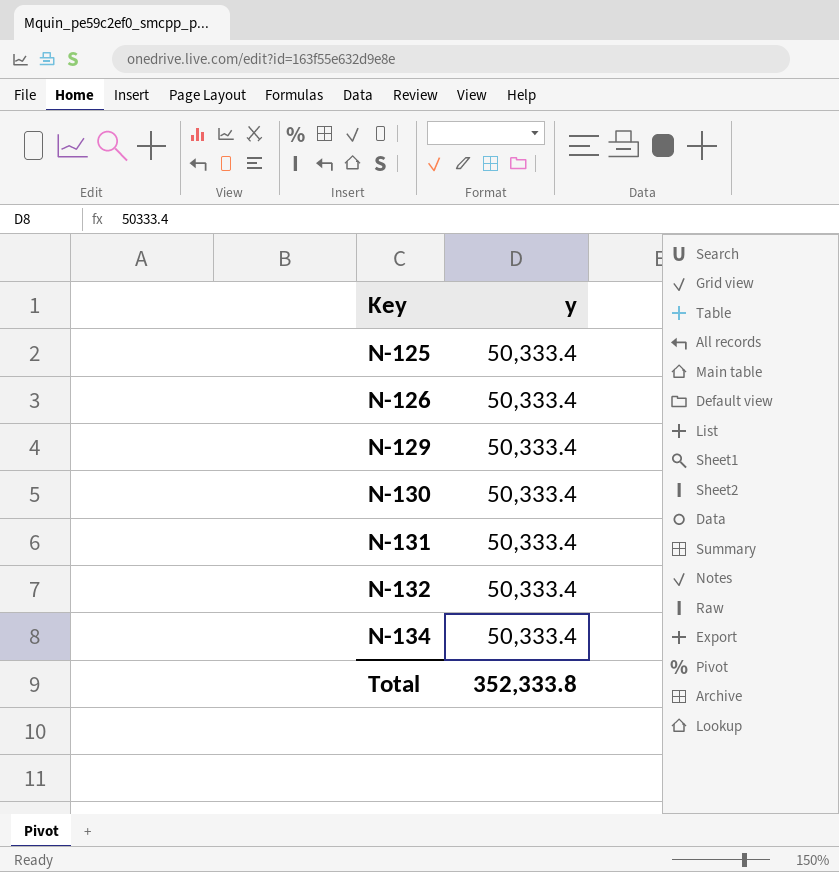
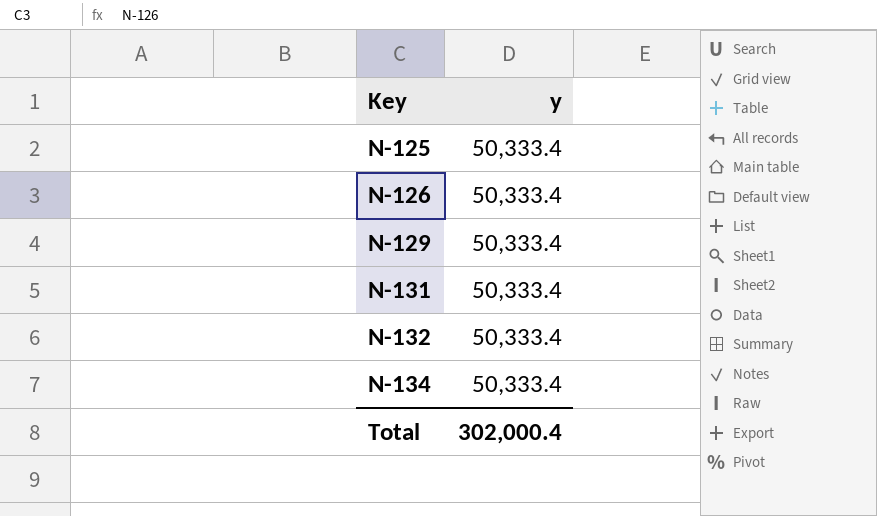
row N-130: 50,333.4 -> none
Total | y: 352,333.8 -> 302,000.4

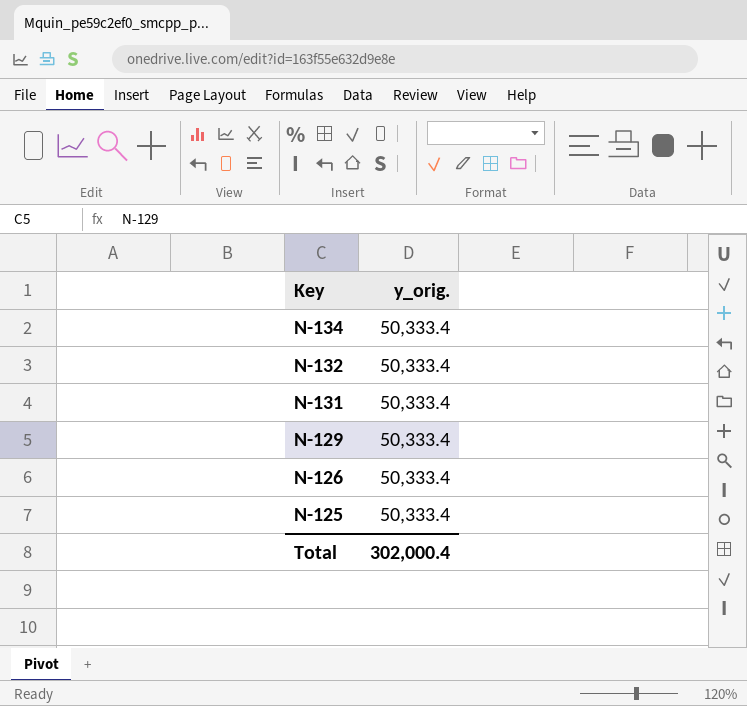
row order: Key ascending -> Key descending
column name: y -> y_orig.

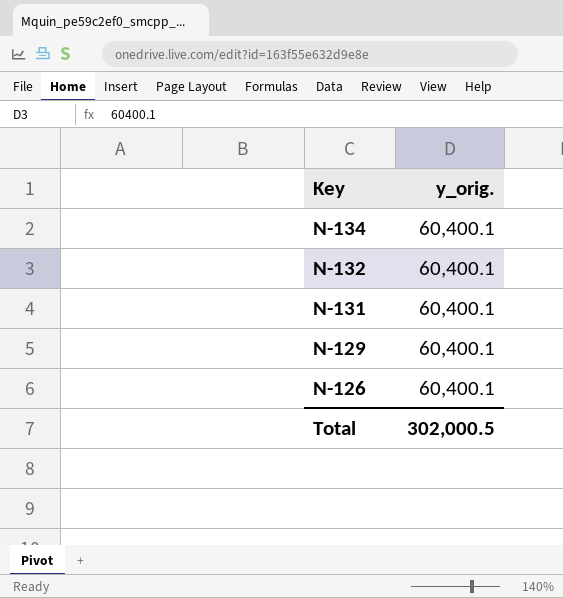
row N-125: 50,333.4 -> none
N-134 | y_orig.: 50,333.4 -> 60,400.1
N-132 | y_orig.: 50,333.4 -> 60,400.1
N-131 | y_orig.: 50,333.4 -> 60,400.1
N-129 | y_orig.: 50,333.4 -> 60,400.1
N-126 | y_orig.: 50,333.4 -> 60,400.1
Total | y_orig.: 302,000.4 -> 302,000.5

